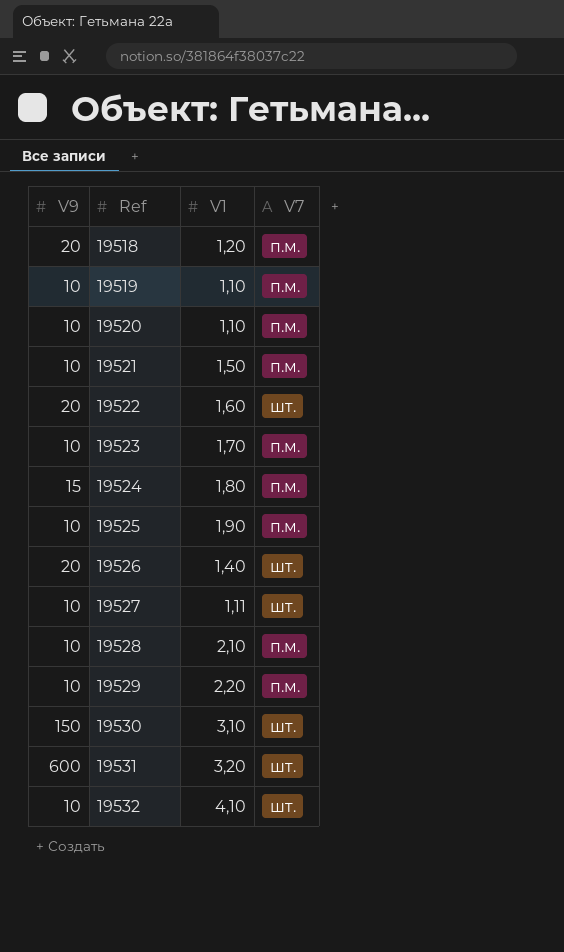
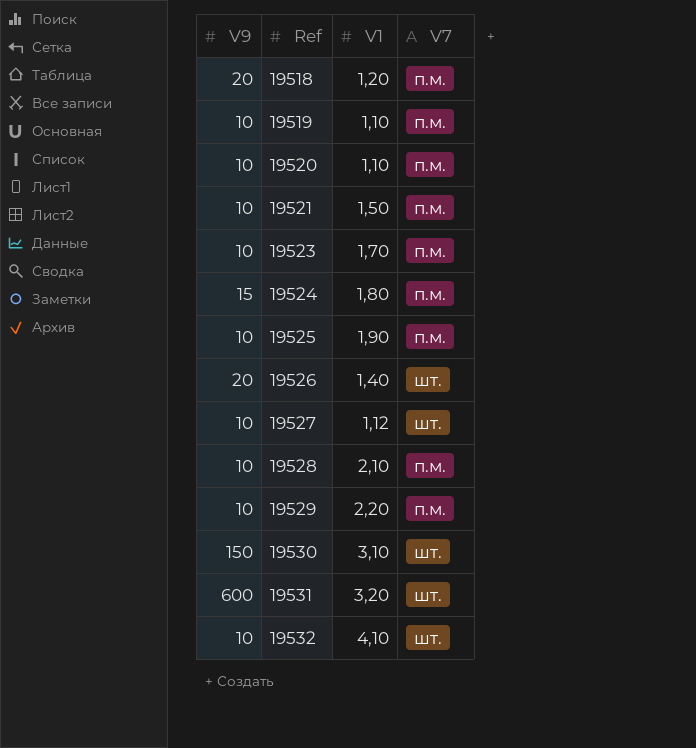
row 19522: 20 | 1,60 | шт. -> none
19527 | V1: 1,11 -> 1,12

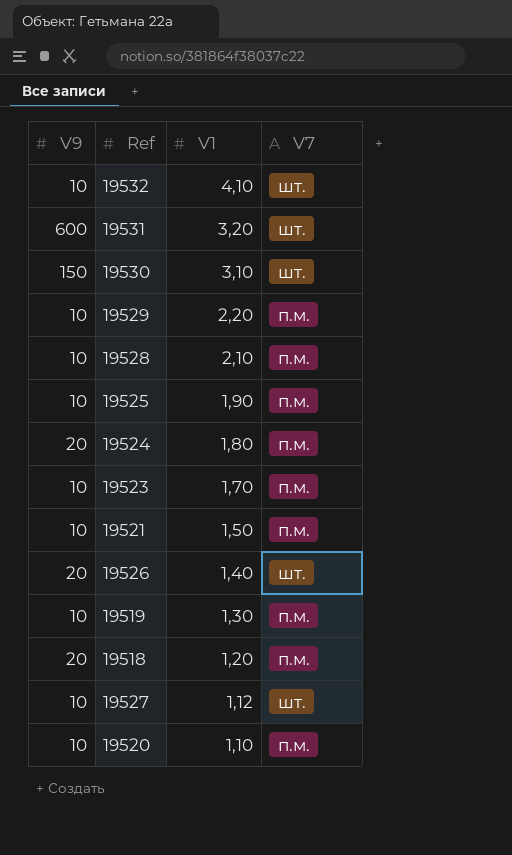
row order: Ref ascending -> V1 descending
19524 | V9: 15 -> 20
19519 | V1: 1,10 -> 1,30

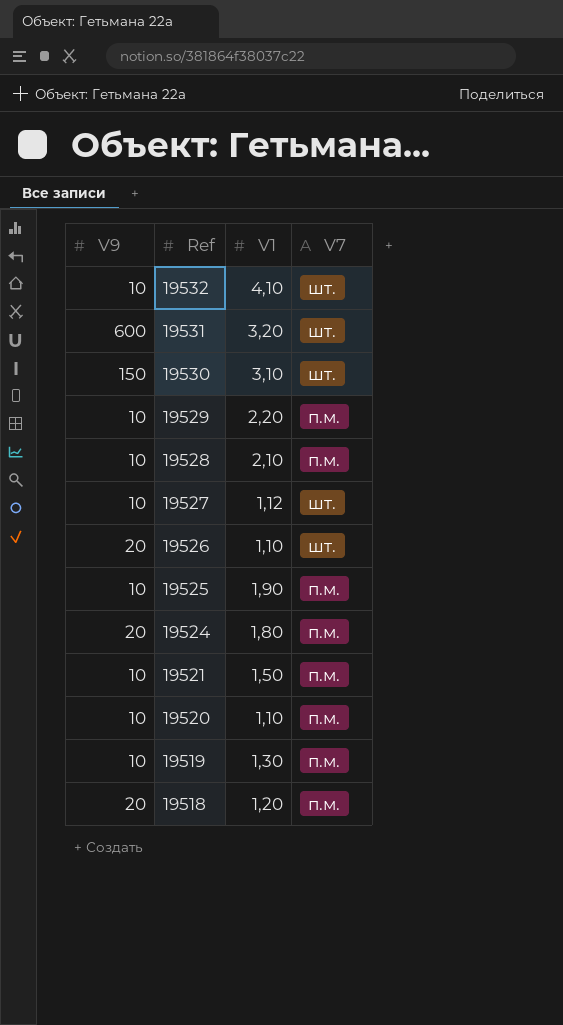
row order: V1 descending -> Ref descending
row 19523: 10 | 1,70 | п.м. -> none
19526 | V1: 1,40 -> 1,10

